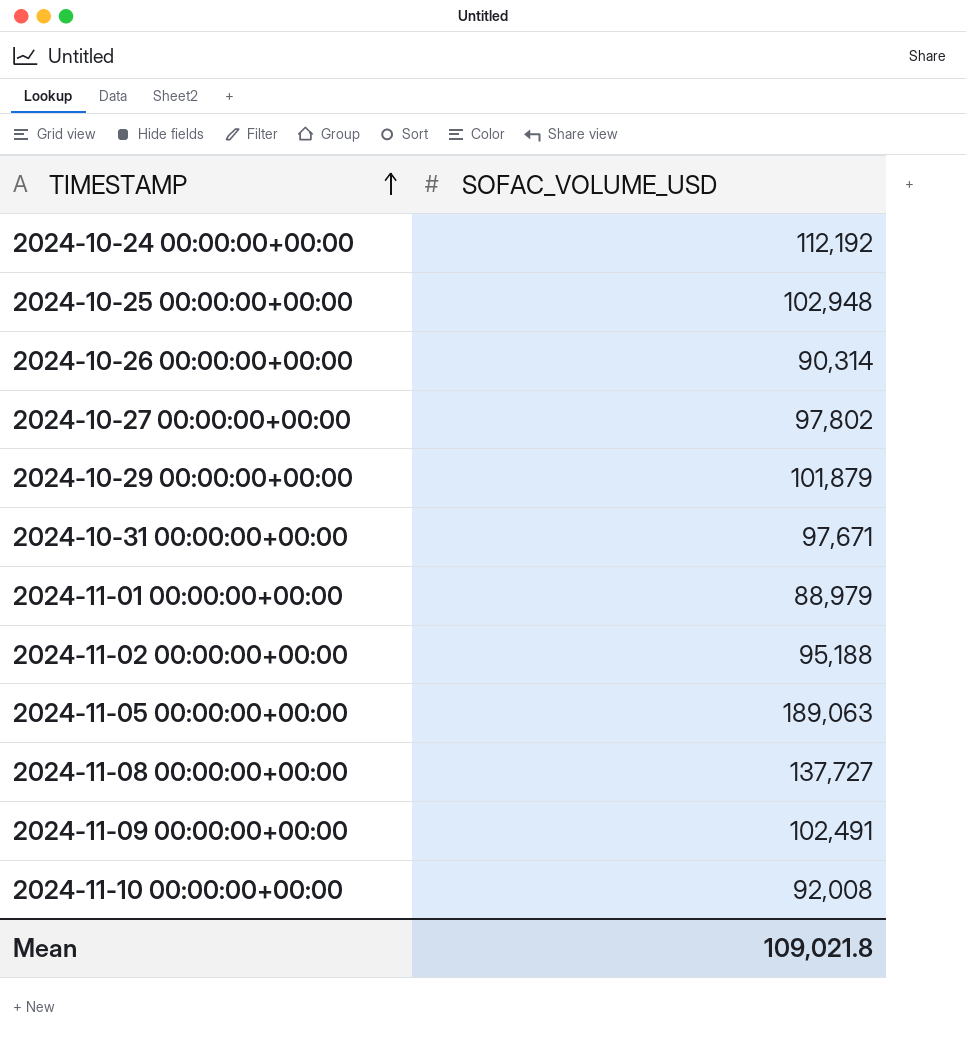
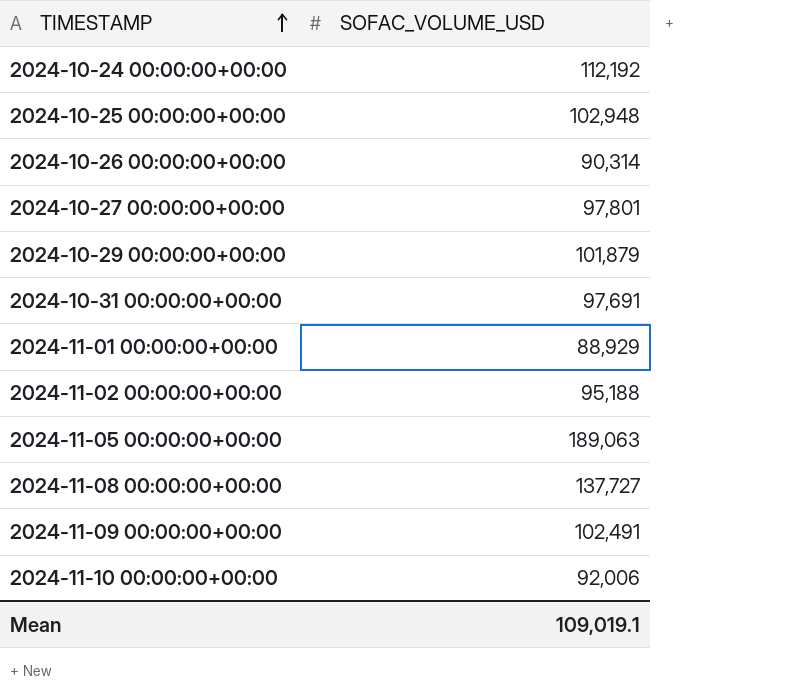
2024-10-27 00:00:00+00:00 | SOFAC_VOLUME_USD: 97,802 -> 97,801
2024-10-31 00:00:00+00:00 | SOFAC_VOLUME_USD: 97,671 -> 97,691
2024-11-01 00:00:00+00:00 | SOFAC_VOLUME_USD: 88,979 -> 88,929
2024-11-10 00:00:00+00:00 | SOFAC_VOLUME_USD: 92,008 -> 92,006
Mean | SOFAC_VOLUME_USD: 109,021.8 -> 109,019.1

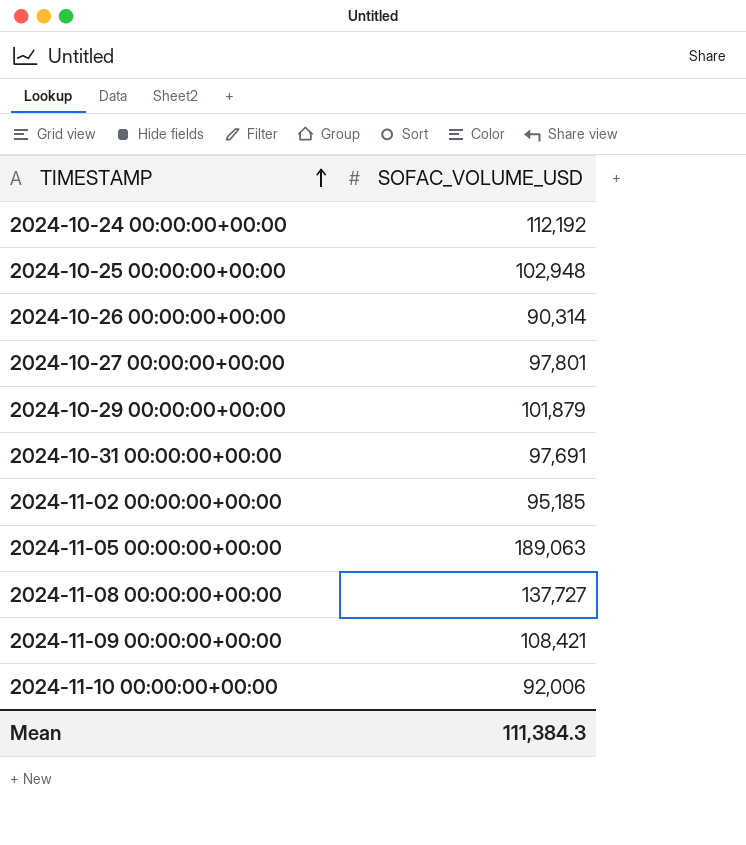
row 2024-11-01 00:00:00+00:00: 88,929 -> none
2024-11-02 00:00:00+00:00 | SOFAC_VOLUME_USD: 95,188 -> 95,185
2024-11-09 00:00:00+00:00 | SOFAC_VOLUME_USD: 102,491 -> 108,421
Mean | SOFAC_VOLUME_USD: 109,019.1 -> 111,384.3

